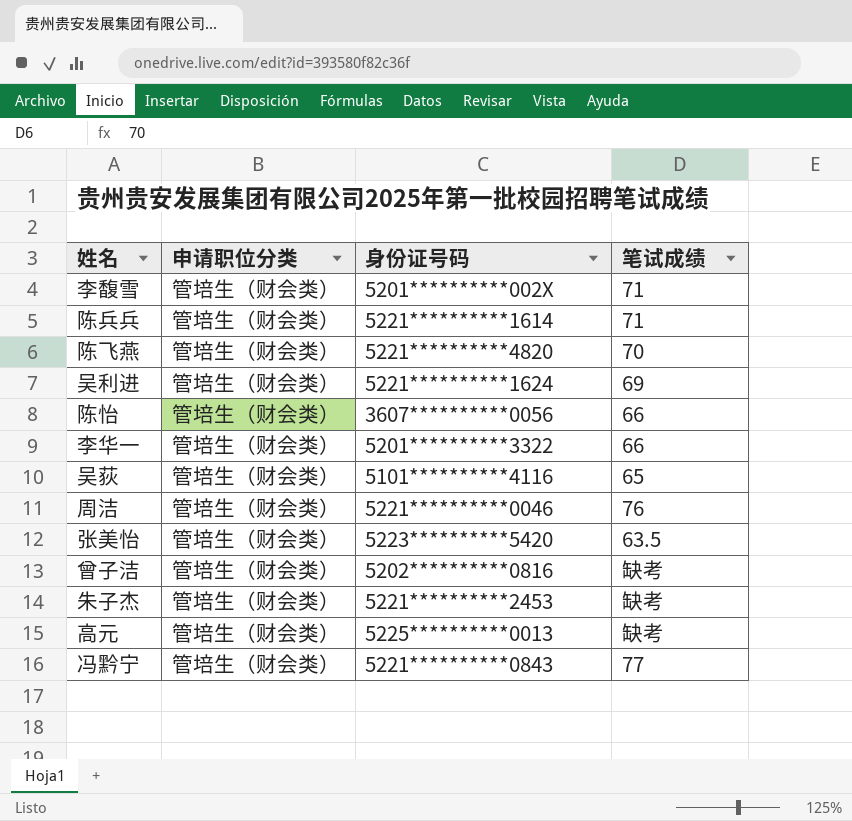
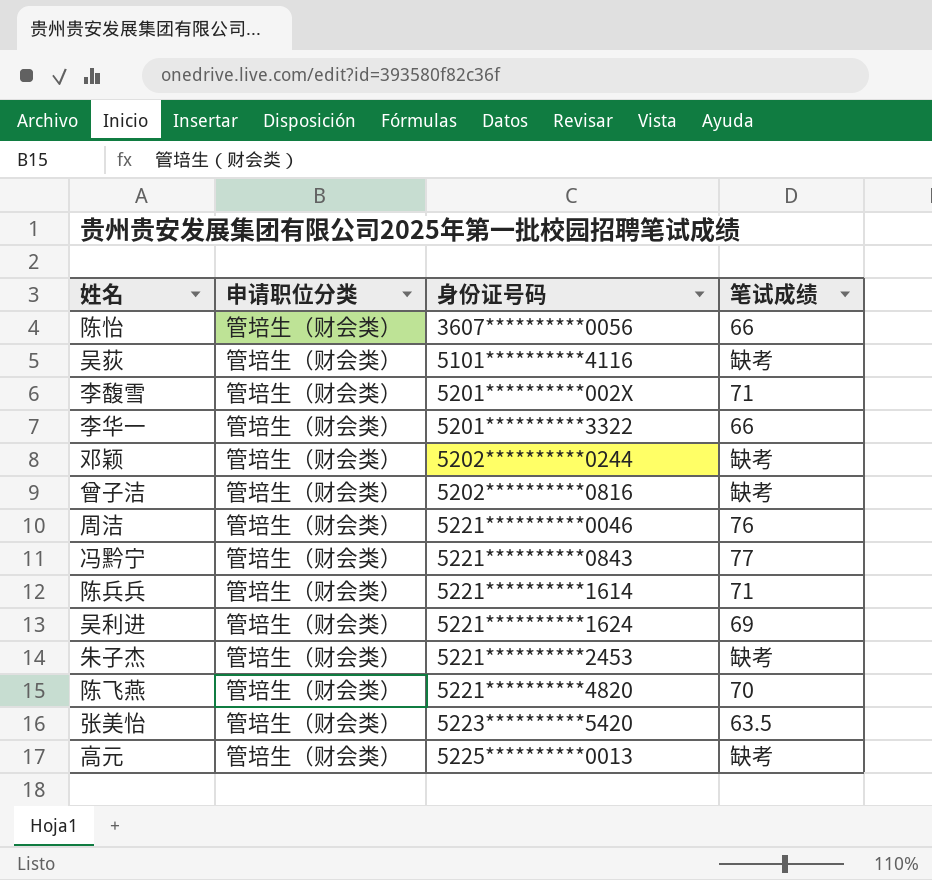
row order: none -> 身份证号码 ascending
吴荻 | 笔试成绩: 65 -> 缺考
row 邓颖: none -> 管培生（财会类） | 5202**********0244 | 缺考

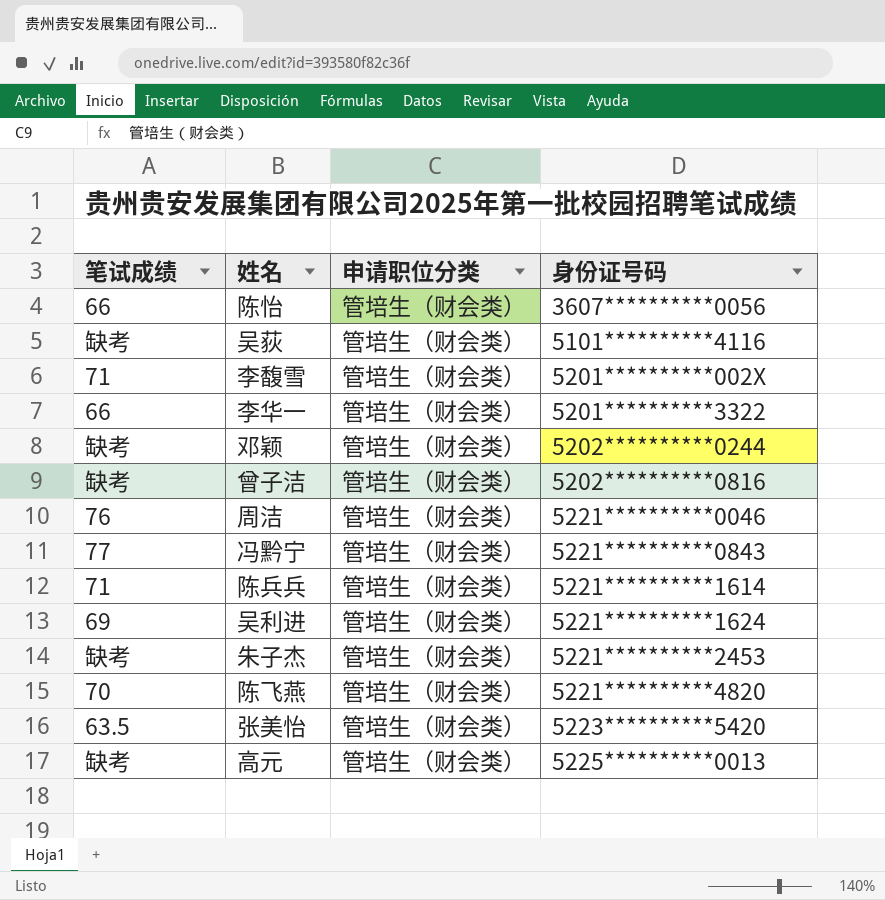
column 笔试成绩 | position: 4 -> 1

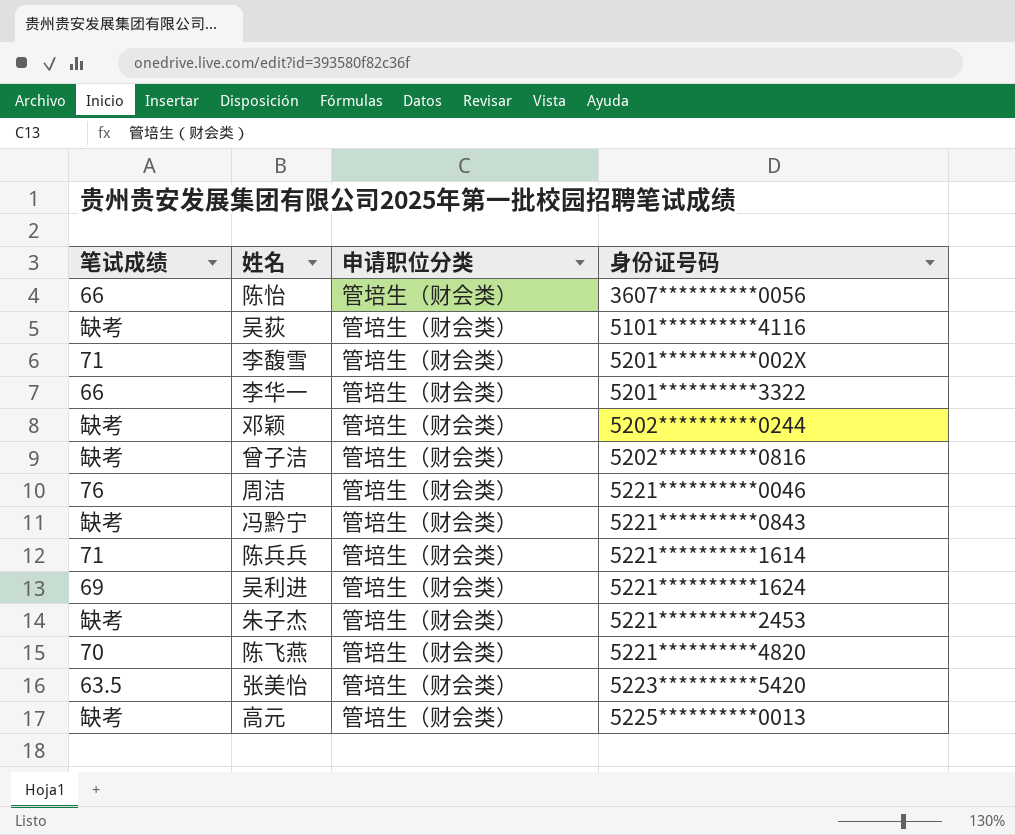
冯黔宁 | 笔试成绩: 77 -> 缺考

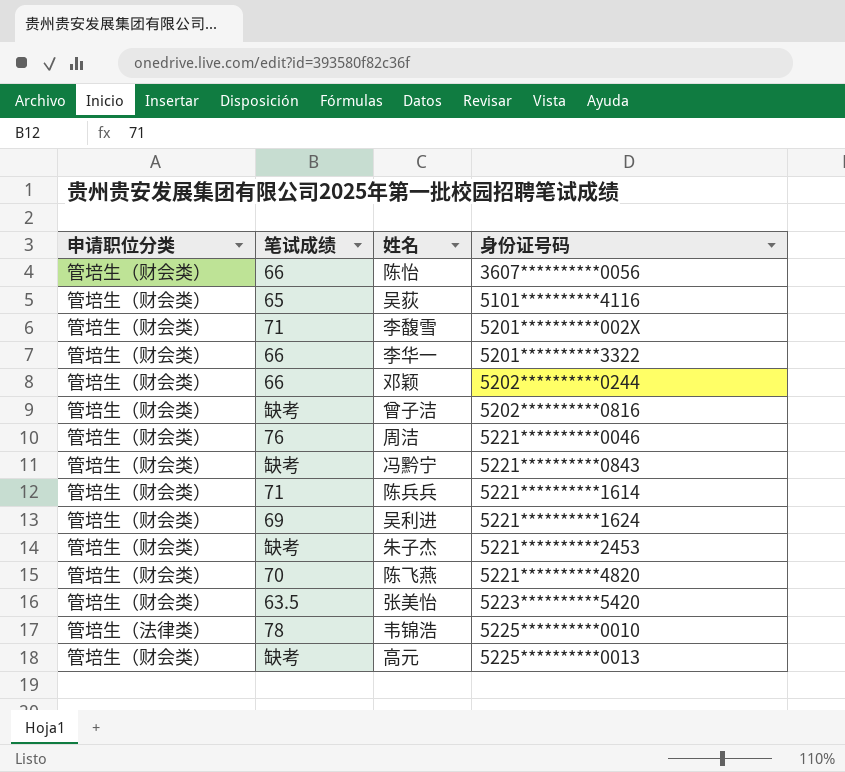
column 申请职位分类 | position: 3 -> 1
吴荻 | 笔试成绩: 缺考 -> 65
邓颖 | 笔试成绩: 缺考 -> 66
row 韦锦浩: none -> 管培生（法律类） | 78 | 5225**********0010

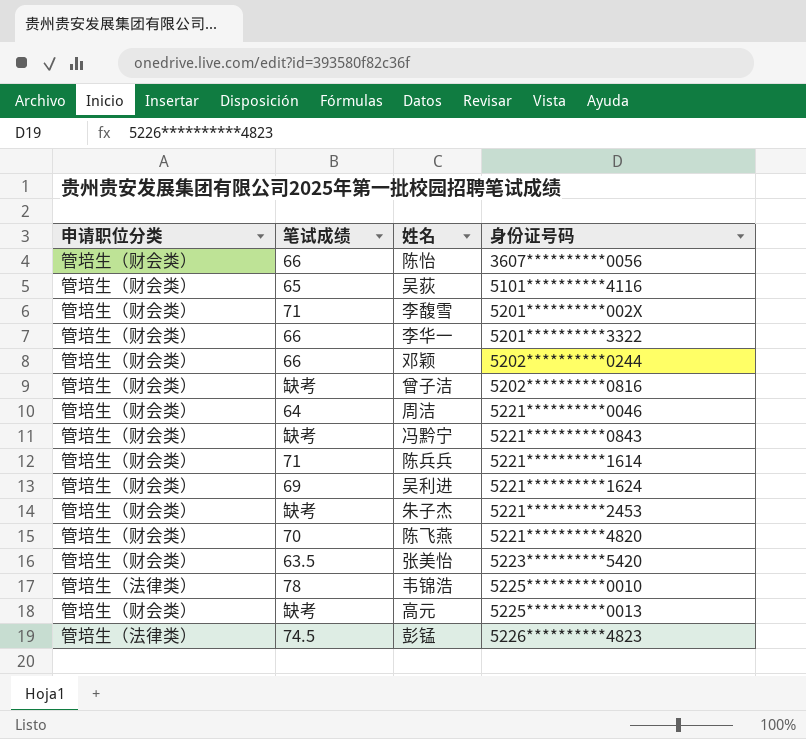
周洁 | 笔试成绩: 76 -> 64
row 彭锰: none -> 管培生（法律类） | 74.5 | 5226**********4823

